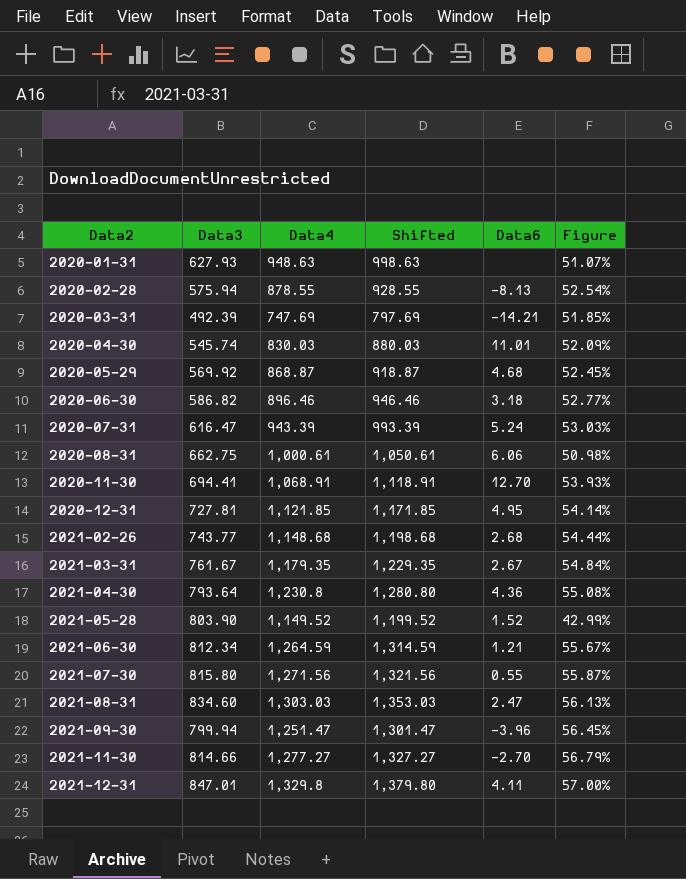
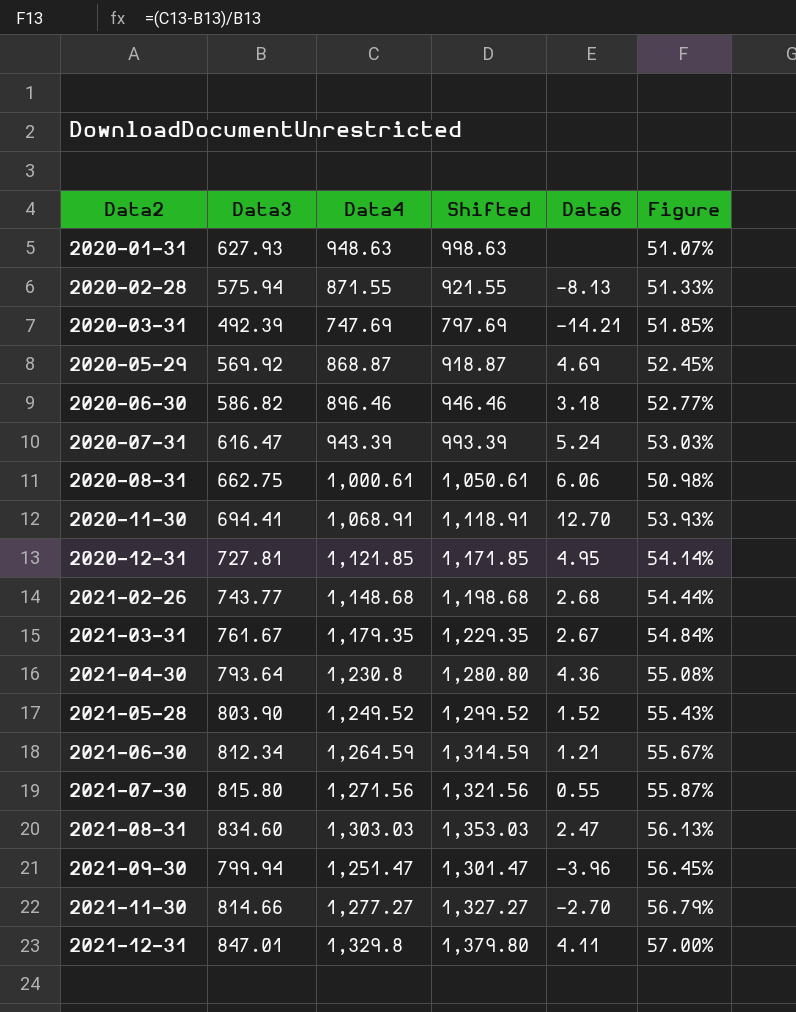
row 2020-04-30: 545.74 | 830.03 | 880.03 | 11.01 | 52.09% -> none
2020-02-28 | Data4: 878.55 -> 871.55
2020-02-28 | Shifted: 928.55 -> 921.55
2020-02-28 | Figure: 52.54% -> 51.33%
2020-05-29 | Data6: 4.68 -> 4.69
2021-05-28 | Data4: 1,149.52 -> 1,249.52
2021-05-28 | Shifted: 1,199.52 -> 1,299.52
2021-05-28 | Figure: 42.99% -> 55.43%

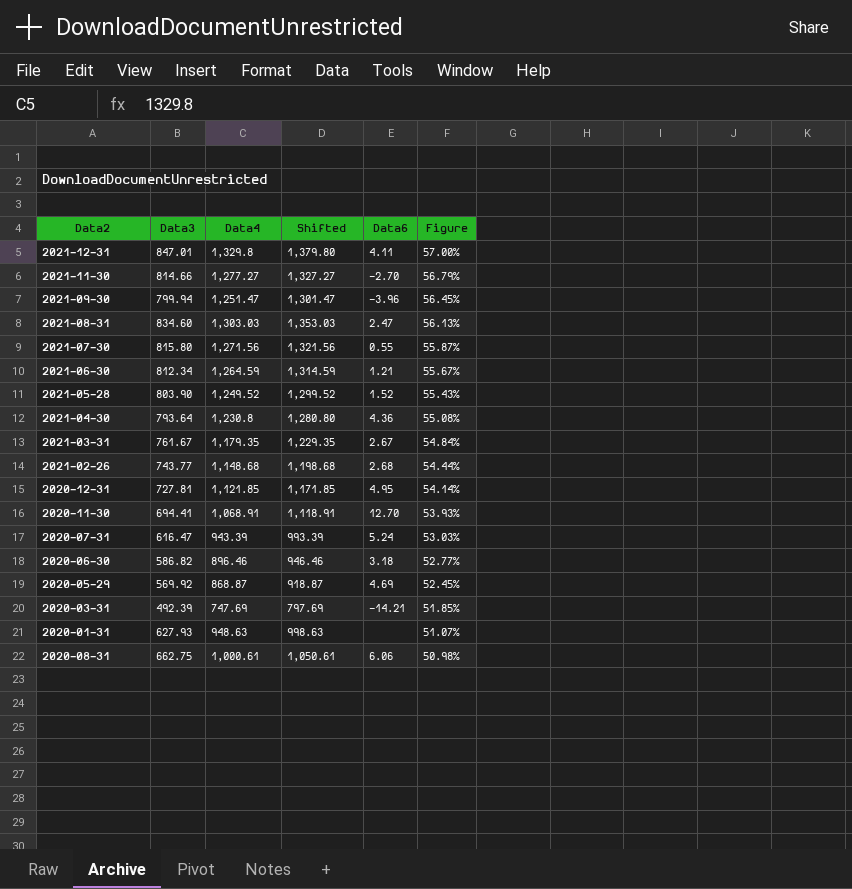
row order: Data2 ascending -> Figure descending
row 2020-02-28: 575.94 | 871.55 | 921.55 | -8.13 | 51.33% -> none

